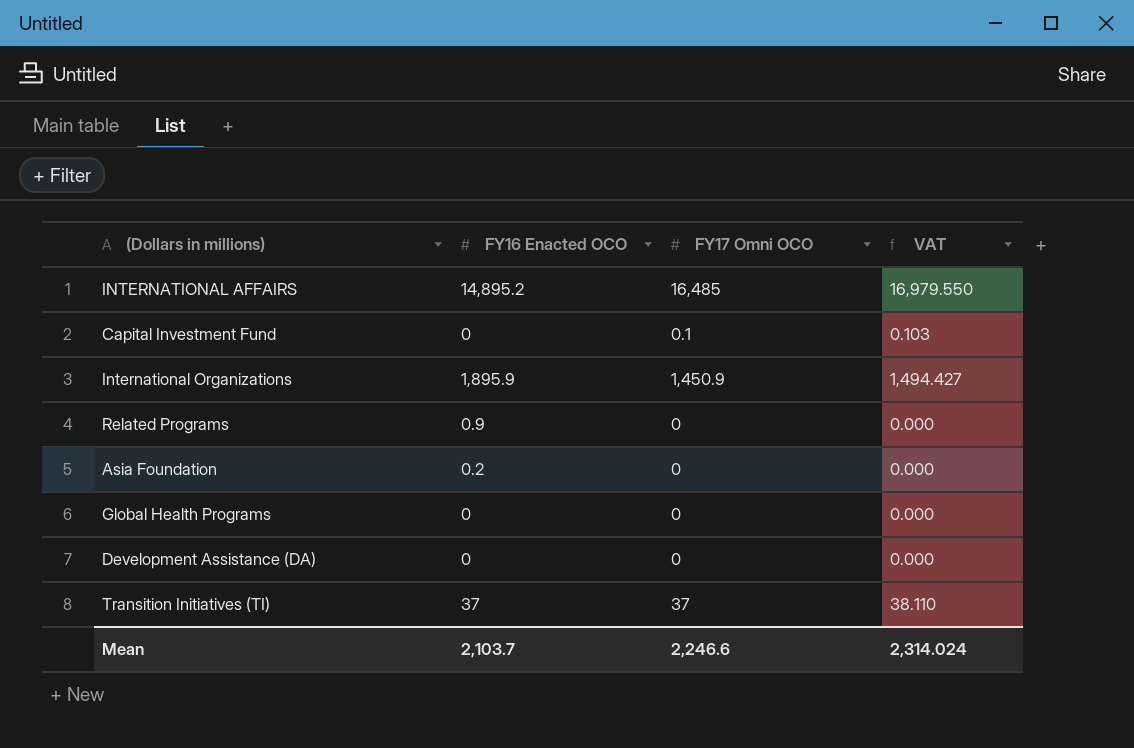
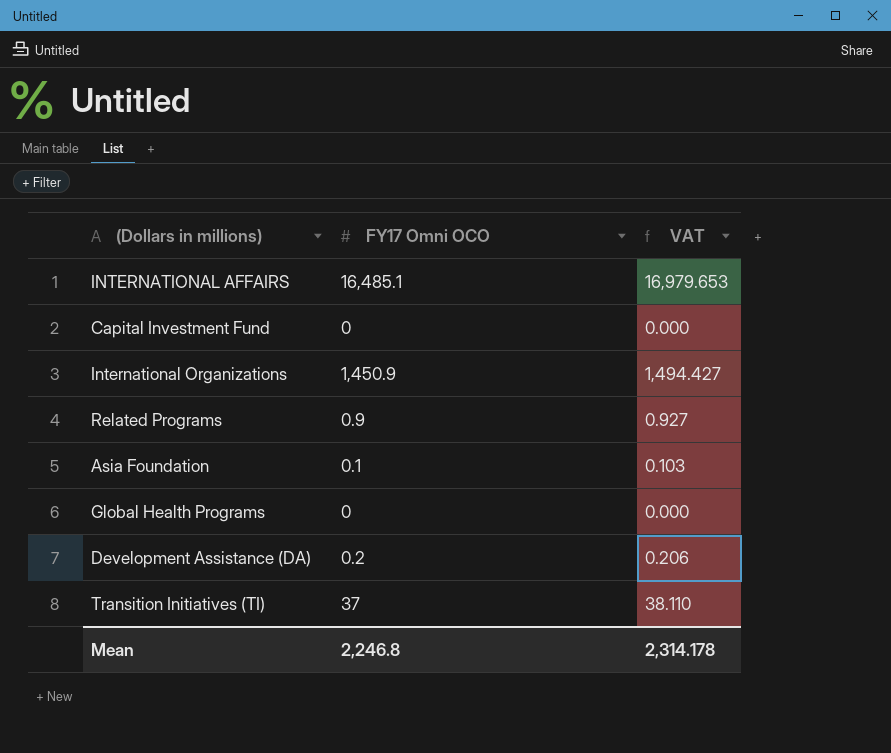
column FY16 Enacted OCO | position: 2 -> none
INTERNATIONAL AFFAIRS | FY17 Omni OCO: 16,485 -> 16,485.1
INTERNATIONAL AFFAIRS | VAT: 16,979.550 -> 16,979.653
Capital Investment Fund | FY17 Omni OCO: 0.1 -> 0
Capital Investment Fund | VAT: 0.103 -> 0.000
Related Programs | FY17 Omni OCO: 0 -> 0.9
Related Programs | VAT: 0.000 -> 0.927
Asia Foundation | FY17 Omni OCO: 0 -> 0.1
Asia Foundation | VAT: 0.000 -> 0.103
Development Assistance (DA) | FY17 Omni OCO: 0 -> 0.2
Development Assistance (DA) | VAT: 0.000 -> 0.206
Mean | FY17 Omni OCO: 2,246.6 -> 2,246.8
Mean | VAT: 2,314.024 -> 2,314.178

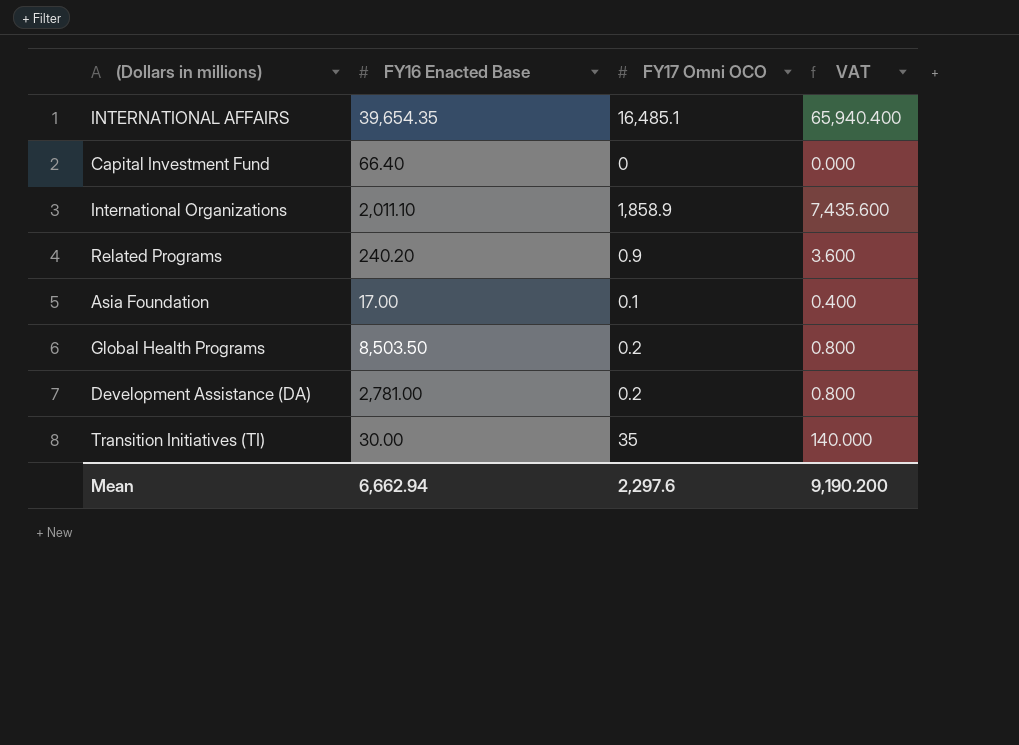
column FY16 Enacted Base | position: none -> 2
column VAT | formula: [FY17 Omni OCO] * 1.03 -> [FY17 Omni OCO] * 4
International Organizations | FY17 Omni OCO: 1,450.9 -> 1,858.9
Global Health Programs | FY17 Omni OCO: 0 -> 0.2
Transition Initiatives (TI) | FY17 Omni OCO: 37 -> 35
Mean | FY17 Omni OCO: 2,246.8 -> 2,297.6
Mean | VAT: 2,314.178 -> 9,190.200

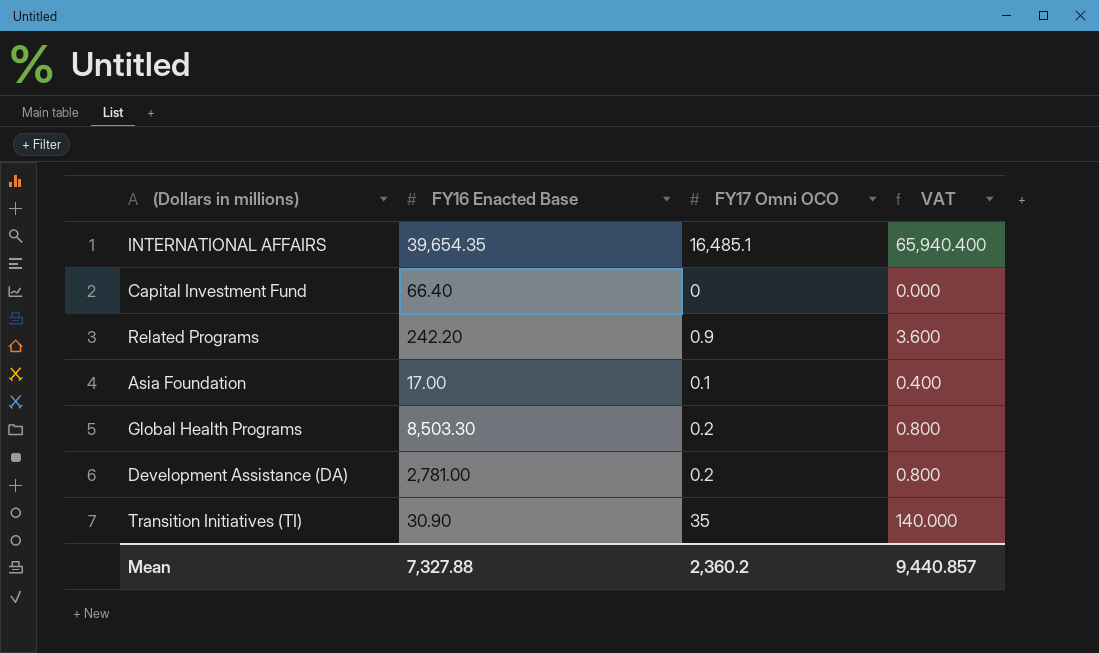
row International Organizations: 2,011.10 | 1,858.9 | 7,435.600 -> none
Related Programs | FY16 Enacted Base: 240.20 -> 242.20
Global Health Programs | FY16 Enacted Base: 8,503.50 -> 8,503.30
Transition Initiatives (TI) | FY16 Enacted Base: 30.00 -> 30.90
Mean | FY16 Enacted Base: 6,662.94 -> 7,327.88
Mean | FY17 Omni OCO: 2,297.6 -> 2,360.2
Mean | VAT: 9,190.200 -> 9,440.857

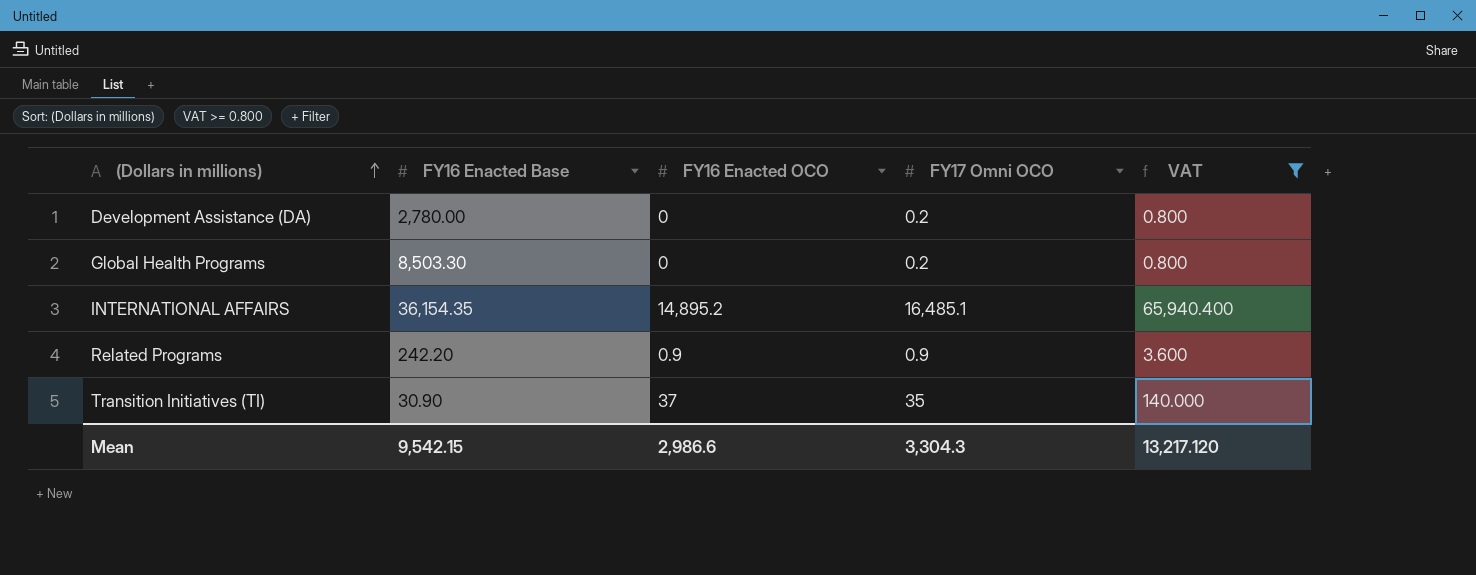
filter: none -> VAT >= 0.800
row order: none -> (Dollars in millions) ascending
column FY16 Enacted OCO | position: none -> 3
Development Assistance (DA) | FY16 Enacted Base: 2,781.00 -> 2,780.00
INTERNATIONAL AFFAIRS | FY16 Enacted Base: 39,654.35 -> 36,154.35
Mean | FY16 Enacted Base: 7,327.88 -> 9,542.15
Mean | FY17 Omni OCO: 2,360.2 -> 3,304.3
Mean | VAT: 9,440.857 -> 13,217.120

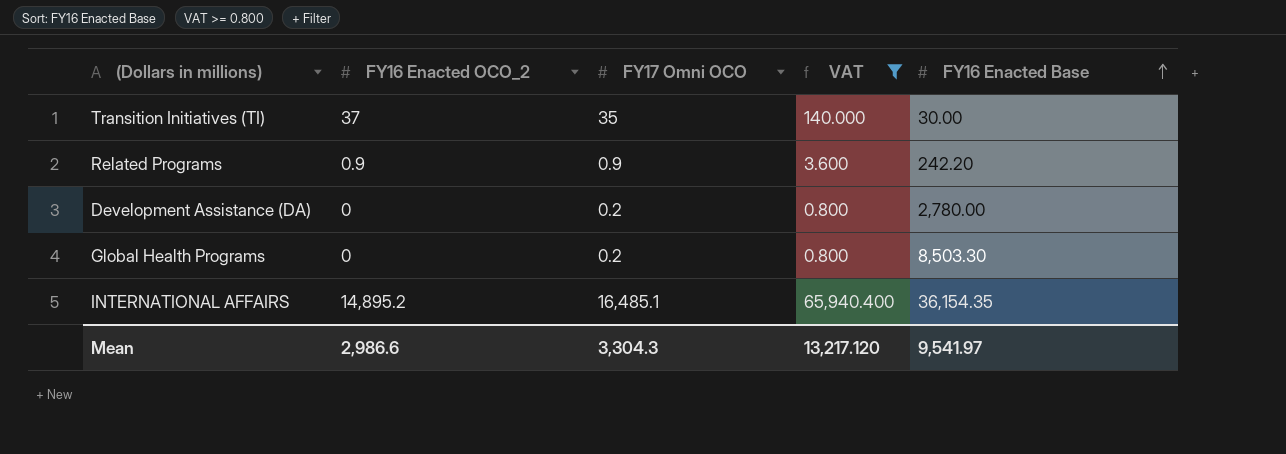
row order: (Dollars in millions) ascending -> FY16 Enacted Base ascending
column name: FY16 Enacted OCO -> FY16 Enacted OCO_2
column FY16 Enacted Base | position: 2 -> 5
Transition Initiatives (TI) | FY16 Enacted Base: 30.90 -> 30.00
Mean | FY16 Enacted Base: 9,542.15 -> 9,541.97

